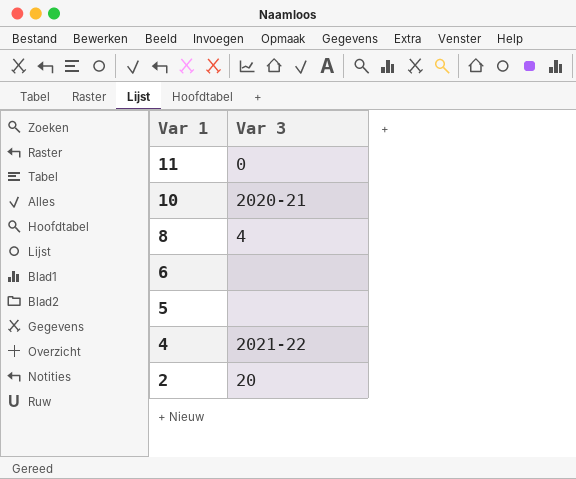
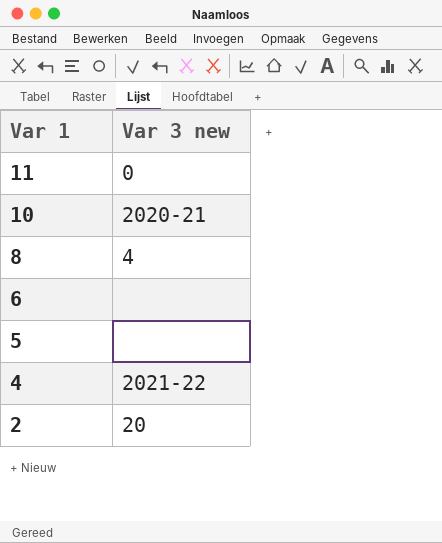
column name: Var 3 -> Var 3 new

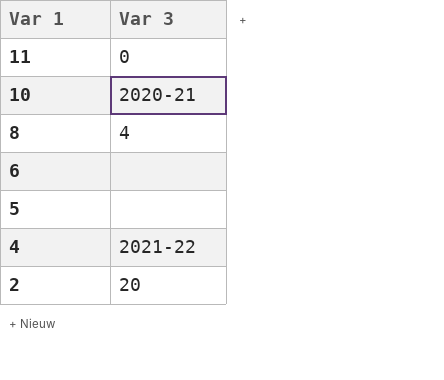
column name: Var 3 new -> Var 3

